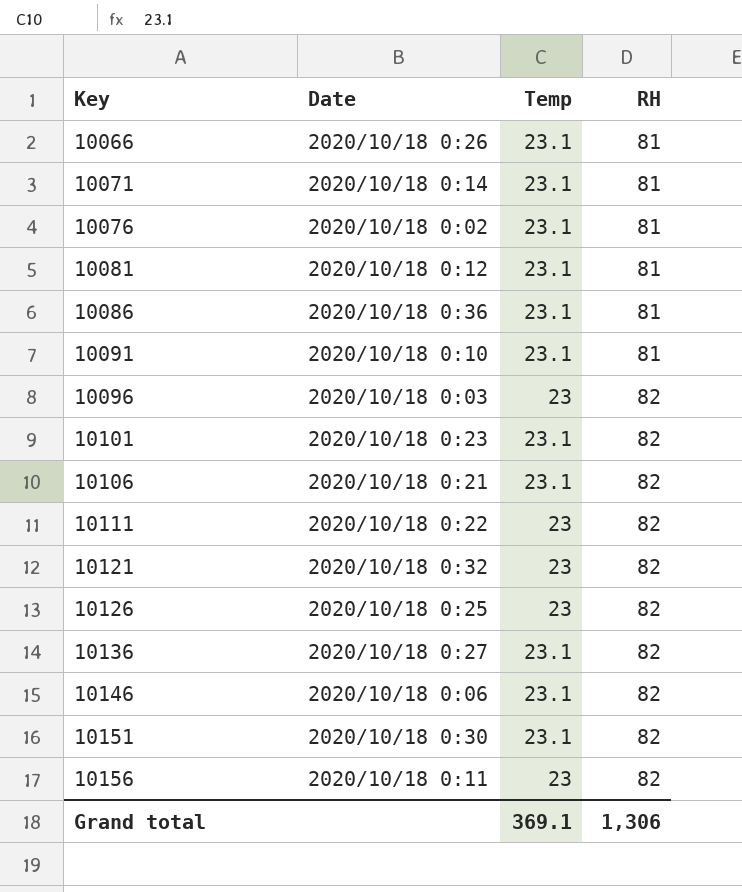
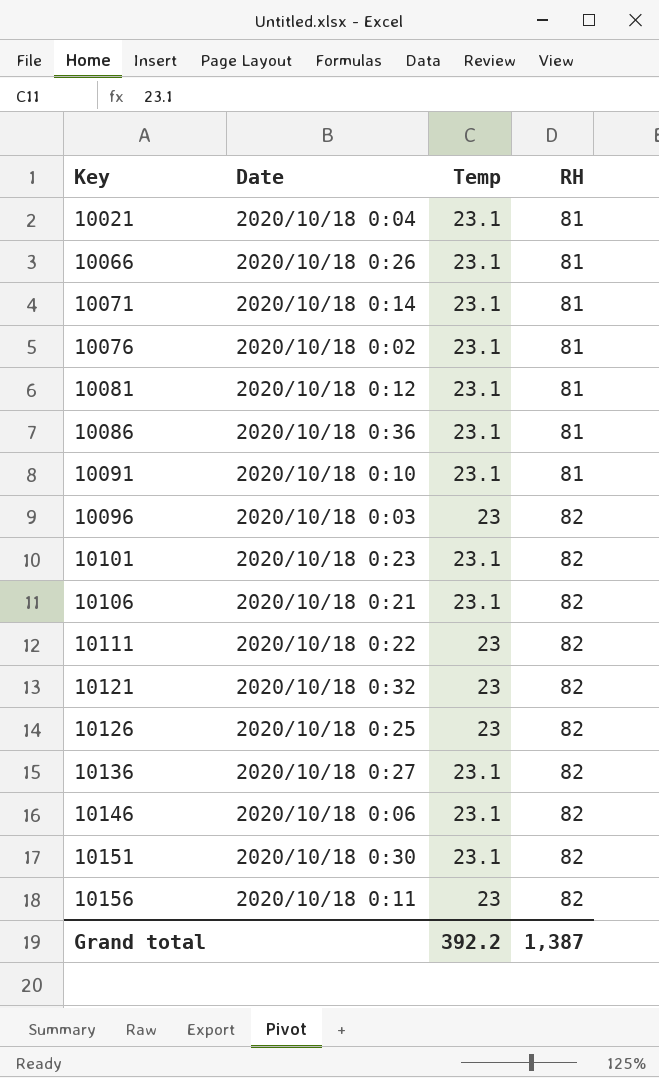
row 10021: none -> 2020/10/18 0:04 | 23.1 | 81
Grand total | Temp: 369.1 -> 392.2
Grand total | RH: 1,306 -> 1,387

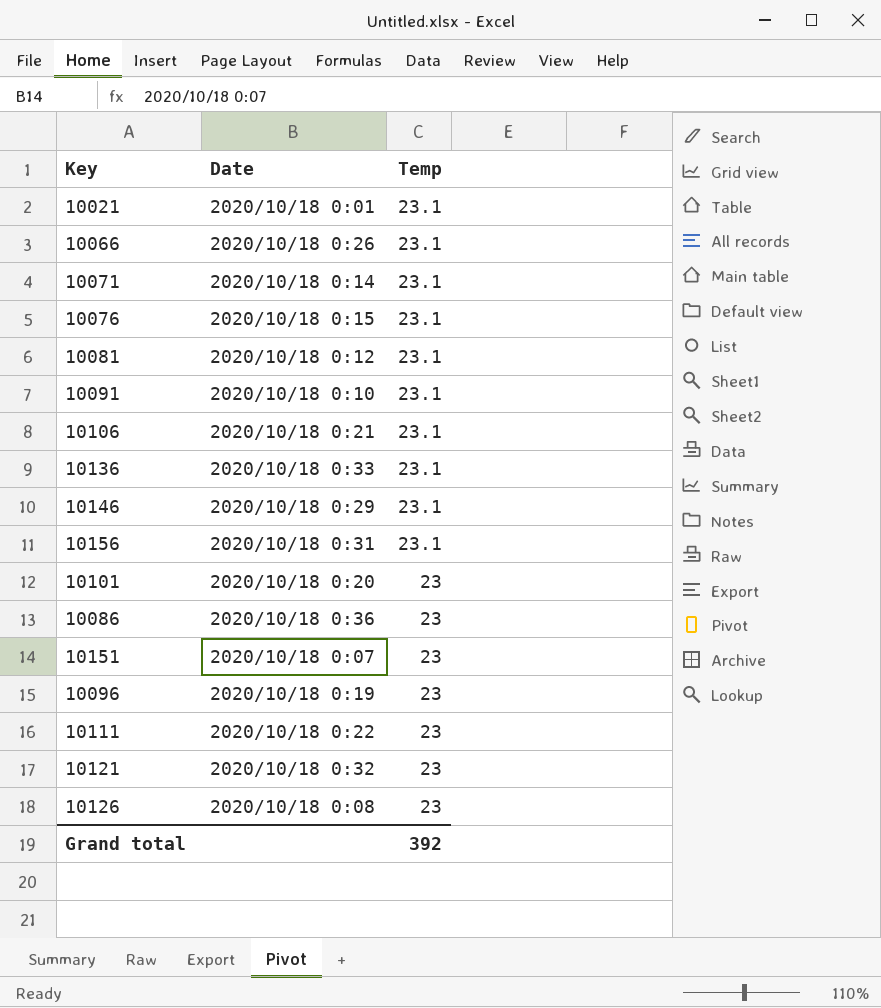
row order: Key ascending -> Temp descending
column RH | position: 4 -> none
10021 | Date: 2020/10/18 0:04 -> 2020/10/18 0:01
10076 | Date: 2020/10/18 0:02 -> 2020/10/18 0:15
10136 | Date: 2020/10/18 0:27 -> 2020/10/18 0:33
10146 | Date: 2020/10/18 0:06 -> 2020/10/18 0:29
10156 | Date: 2020/10/18 0:11 -> 2020/10/18 0:31
10156 | Temp: 23 -> 23.1
10101 | Date: 2020/10/18 0:23 -> 2020/10/18 0:20
10101 | Temp: 23.1 -> 23
10086 | Temp: 23.1 -> 23
10151 | Date: 2020/10/18 0:30 -> 2020/10/18 0:07
10151 | Temp: 23.1 -> 23
10096 | Date: 2020/10/18 0:03 -> 2020/10/18 0:19
10126 | Date: 2020/10/18 0:25 -> 2020/10/18 0:08
Grand total | Temp: 392.2 -> 392

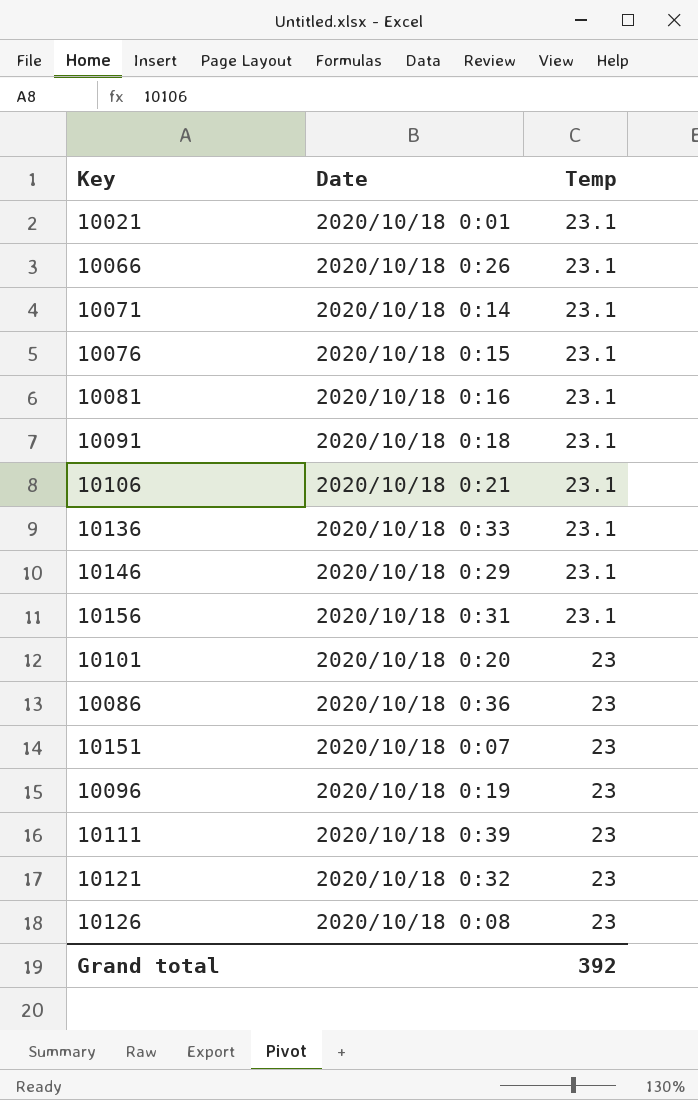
10081 | Date: 2020/10/18 0:12 -> 2020/10/18 0:16
10091 | Date: 2020/10/18 0:10 -> 2020/10/18 0:18
10111 | Date: 2020/10/18 0:22 -> 2020/10/18 0:39

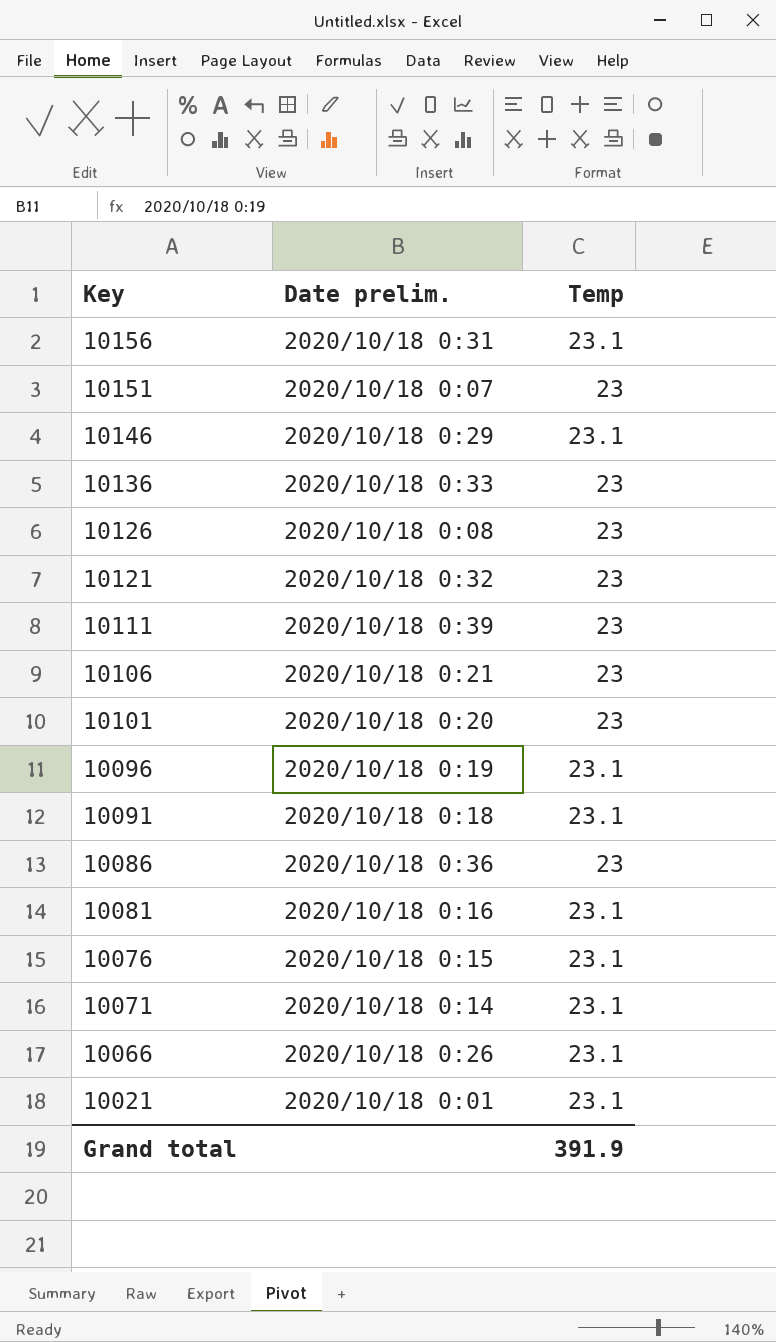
row order: Temp descending -> Key descending
column name: Date -> Date prelim.
10136 | Temp: 23.1 -> 23
10106 | Temp: 23.1 -> 23
10096 | Temp: 23 -> 23.1
Grand total | Temp: 392 -> 391.9

